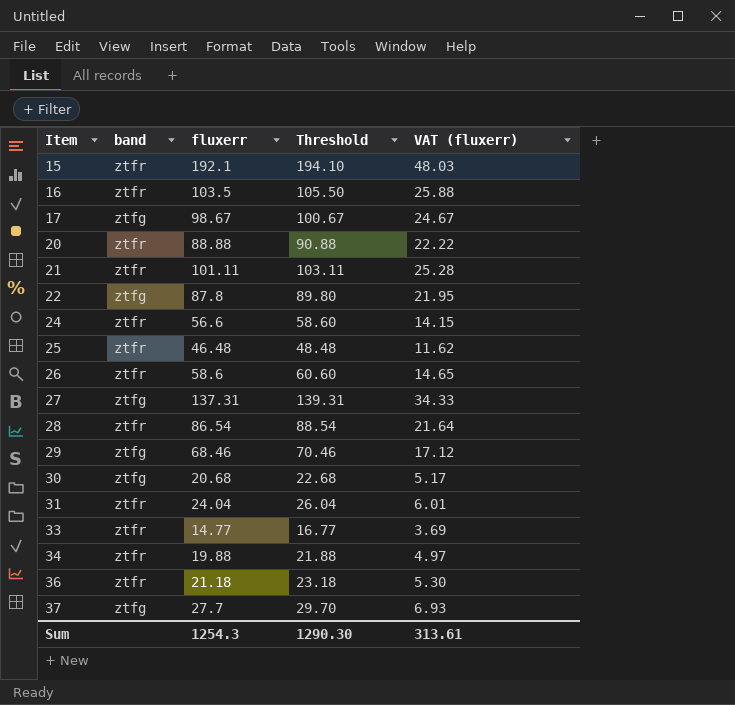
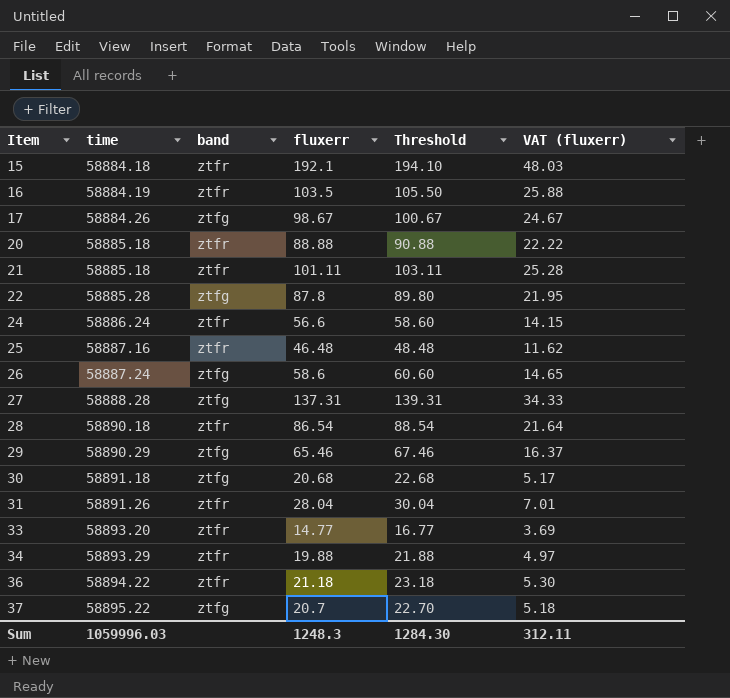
column time | position: none -> 2
26 | band: ztfr -> ztfg
29 | fluxerr: 68.46 -> 65.46
29 | Threshold: 70.46 -> 67.46
29 | VAT (fluxerr): 17.12 -> 16.37
31 | fluxerr: 24.04 -> 28.04
31 | Threshold: 26.04 -> 30.04
31 | VAT (fluxerr): 6.01 -> 7.01
37 | fluxerr: 27.7 -> 20.7
37 | Threshold: 29.70 -> 22.70
37 | VAT (fluxerr): 6.93 -> 5.18
Sum | fluxerr: 1254.3 -> 1248.3
Sum | Threshold: 1290.30 -> 1284.30
Sum | VAT (fluxerr): 313.61 -> 312.11

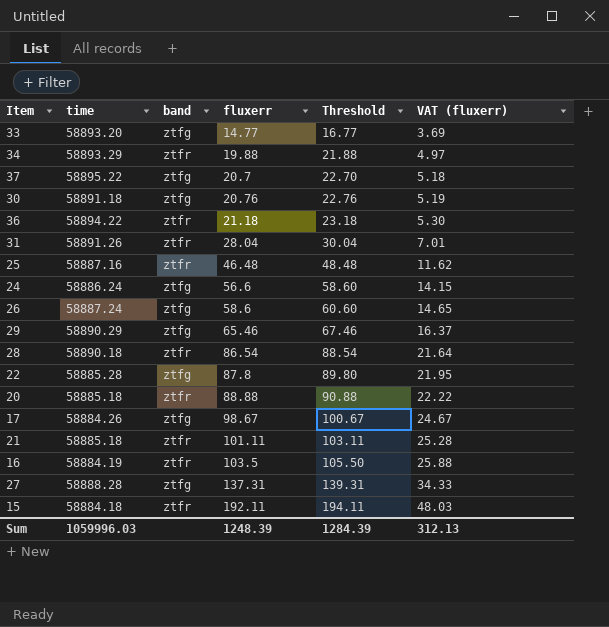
row order: Item ascending -> fluxerr ascending
33 | band: ztfr -> ztfg
30 | fluxerr: 20.68 -> 20.76
30 | Threshold: 22.68 -> 22.76
30 | VAT (fluxerr): 5.17 -> 5.19
24 | band: ztfr -> ztfg
15 | fluxerr: 192.1 -> 192.11
15 | Threshold: 194.10 -> 194.11
Sum | fluxerr: 1248.3 -> 1248.39
Sum | Threshold: 1284.30 -> 1284.39
Sum | VAT (fluxerr): 312.11 -> 312.13

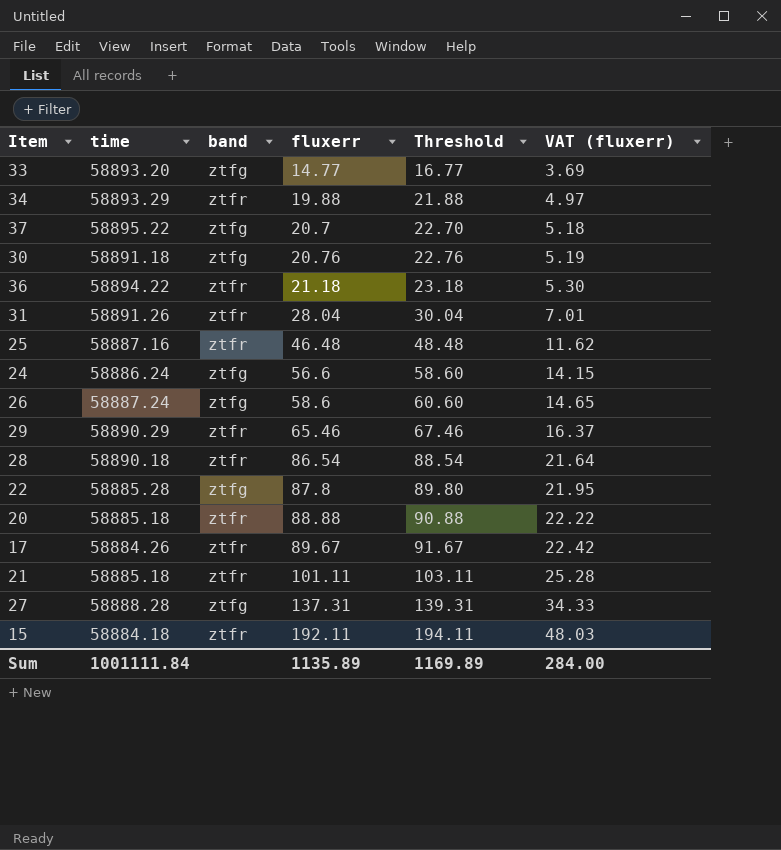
row 16: 58884.19 | ztfr | 103.5 | 105.50 | 25.88 -> none
29 | band: ztfg -> ztfr
17 | band: ztfg -> ztfr
17 | fluxerr: 98.67 -> 89.67
17 | Threshold: 100.67 -> 91.67
17 | VAT (fluxerr): 24.67 -> 22.42
Sum | time: 1059996.03 -> 1001111.84
Sum | fluxerr: 1248.39 -> 1135.89
Sum | Threshold: 1284.39 -> 1169.89
Sum | VAT (fluxerr): 312.13 -> 284.00

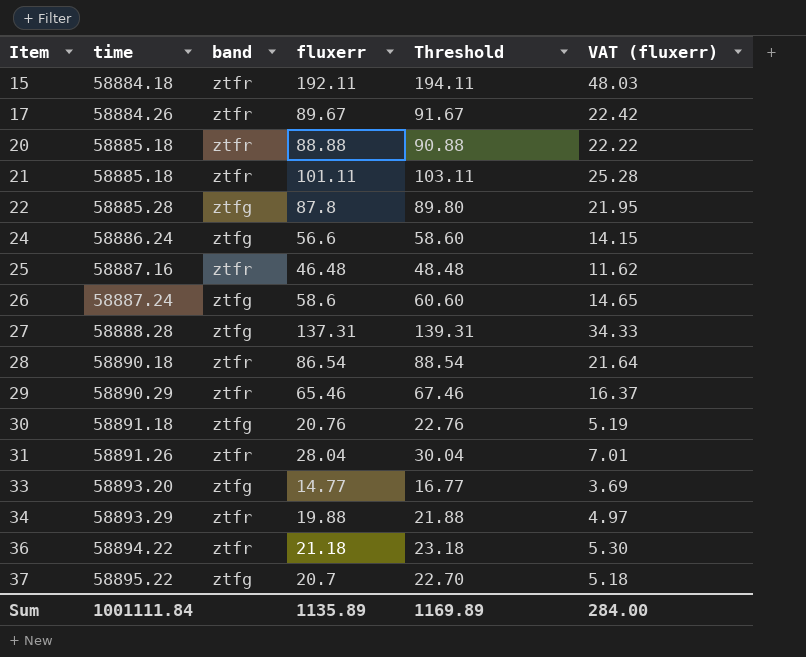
row order: fluxerr ascending -> Item ascending

